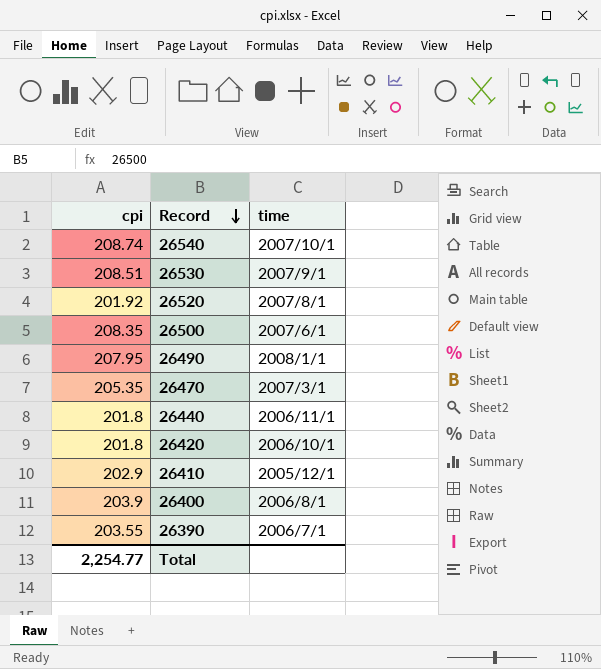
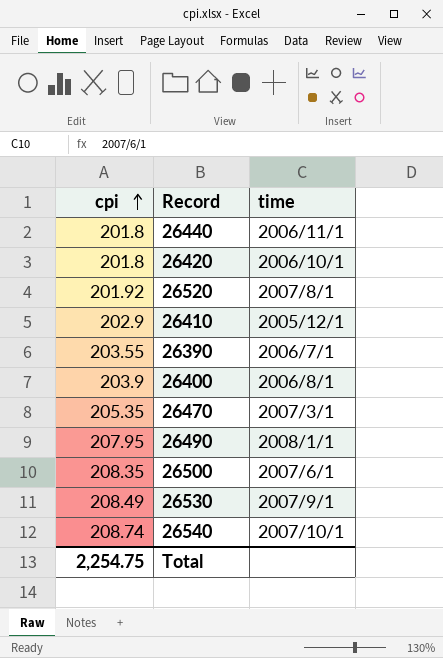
row order: Record descending -> cpi ascending
26530 | cpi: 208.51 -> 208.49
Total | cpi: 2,254.77 -> 2,254.75

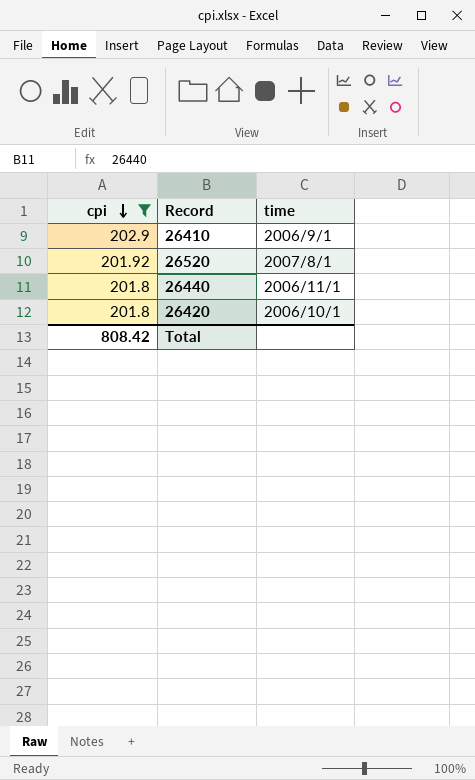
filter: none -> cpi <= 202.9
row order: cpi ascending -> cpi descending
26410 | time: 2005/12/1 -> 2006/9/1
Total | cpi: 2,254.75 -> 808.42

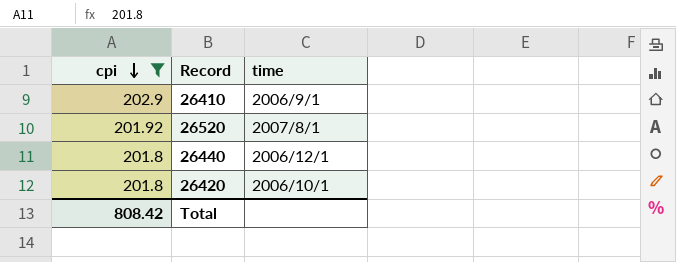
26440 | time: 2006/11/1 -> 2006/12/1

